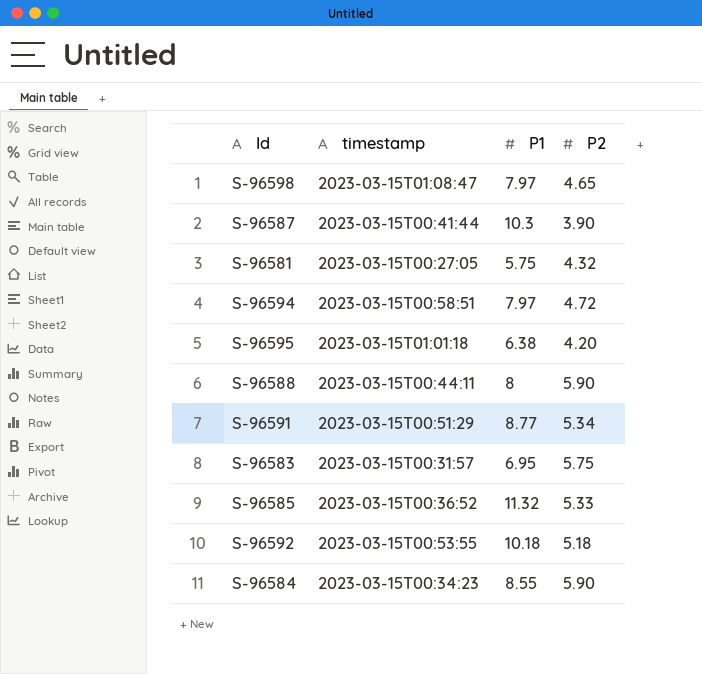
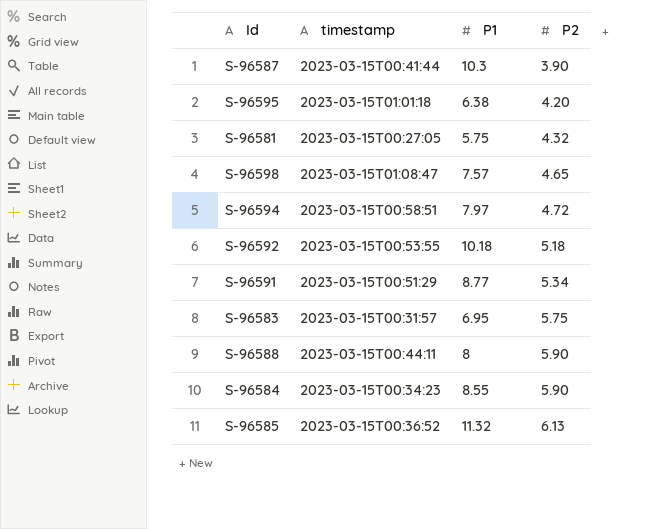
row order: none -> P2 ascending
S-96598 | P1: 7.97 -> 7.57
S-96585 | P2: 5.33 -> 6.13

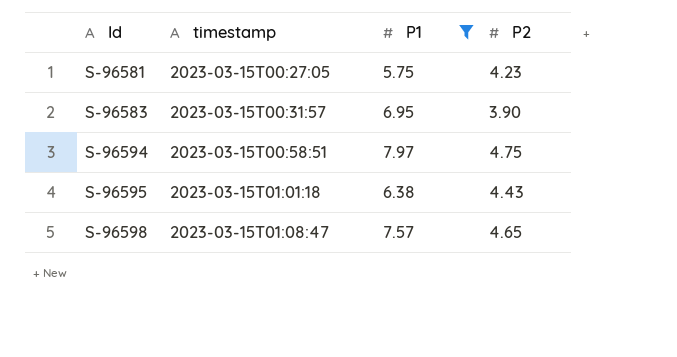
filter: none -> P1 <= 7.97
row order: P2 ascending -> Id ascending
S-96581 | P2: 4.32 -> 4.23
S-96583 | P2: 5.75 -> 3.90
S-96594 | P2: 4.72 -> 4.75
S-96595 | P2: 4.20 -> 4.43

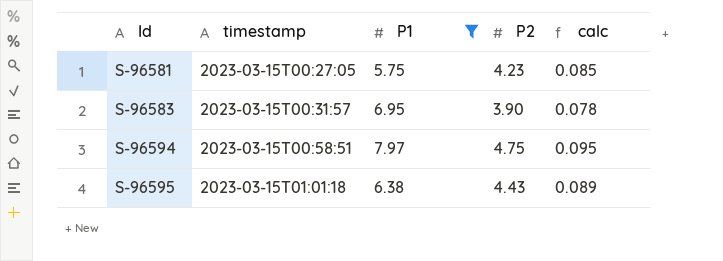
column calc | formula: none -> [P2] * 0.02
row S-96598: 2023-03-15T01:08:47 | 7.57 | 4.65 -> none

